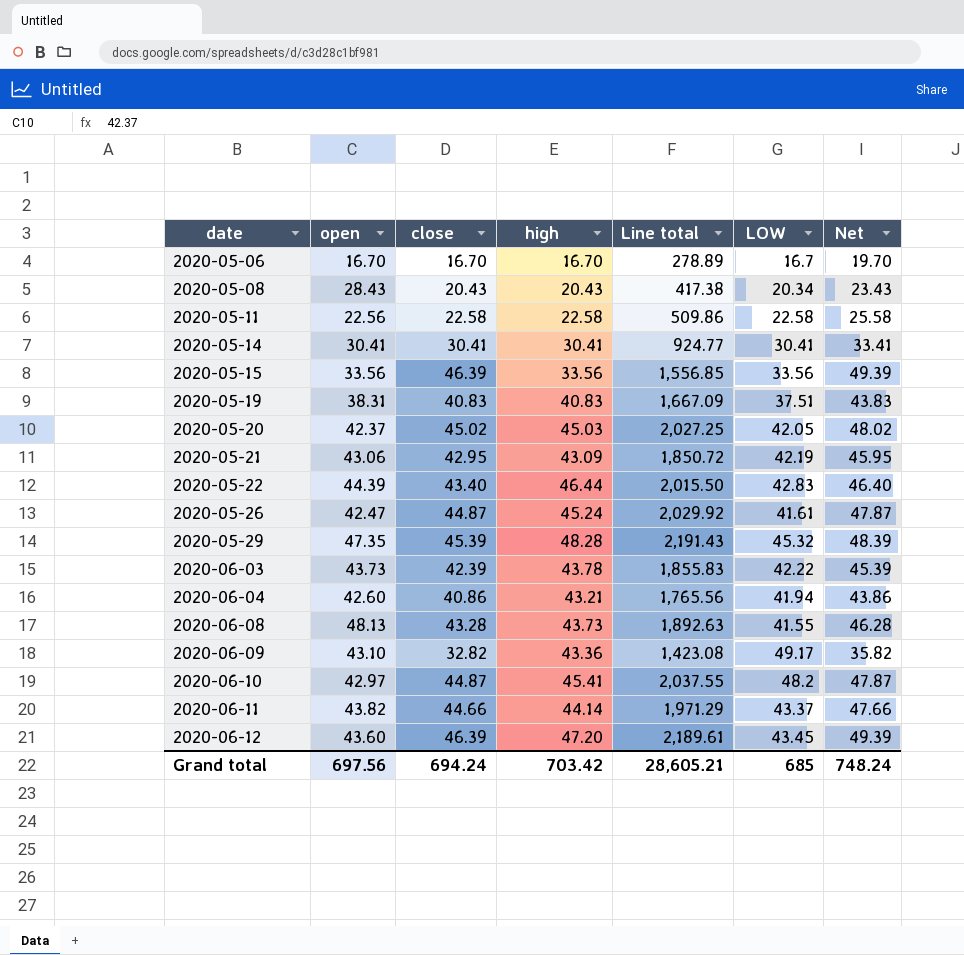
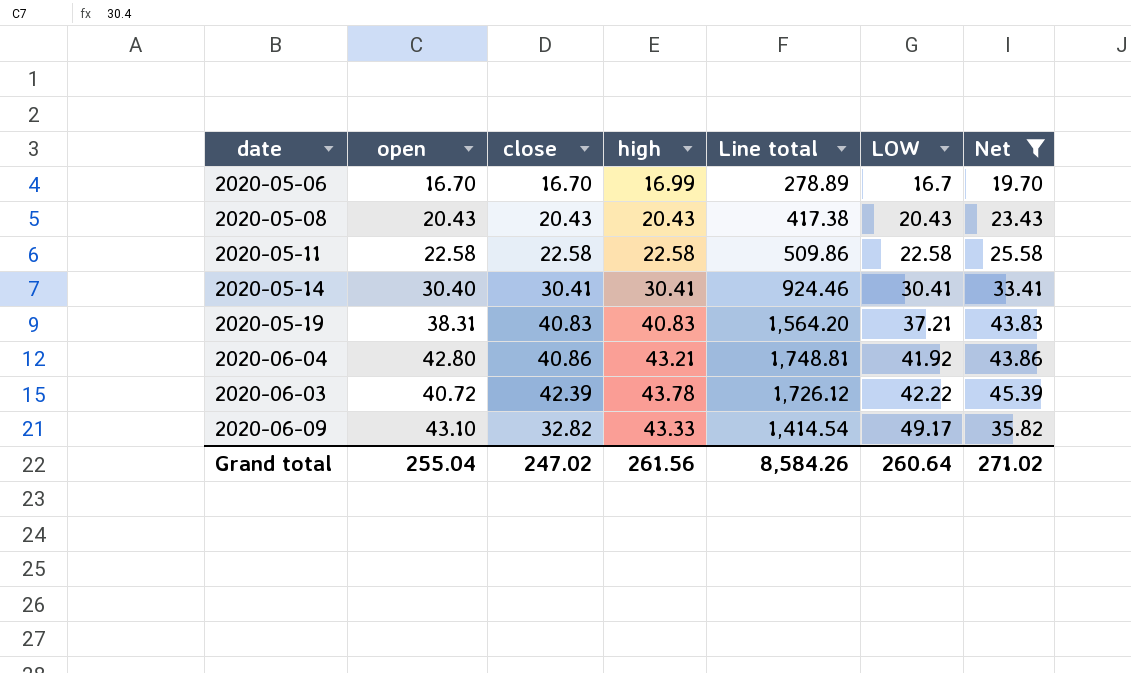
filter: none -> Net <= 45.39
row order: date ascending -> LOW ascending
column Line total | formula: [close] * [high] -> [open] * [close]
2020-05-06 | high: 16.70 -> 16.99
2020-05-08 | open: 28.43 -> 20.43
2020-05-08 | LOW: 20.34 -> 20.43
2020-05-11 | open: 22.56 -> 22.58
2020-05-14 | open: 30.41 -> 30.40
2020-05-19 | LOW: 37.51 -> 37.21
2020-06-04 | open: 42.60 -> 42.80
2020-06-04 | LOW: 41.94 -> 41.92
2020-06-03 | open: 43.73 -> 40.72
2020-06-09 | high: 43.36 -> 43.33
Grand total | open: 697.56 -> 255.04
Grand total | close: 694.24 -> 247.02
Grand total | high: 703.42 -> 261.56
Grand total | Line total: 28,605.21 -> 8,584.26
Grand total | LOW: 685 -> 260.64
Grand total | Net: 748.24 -> 271.02

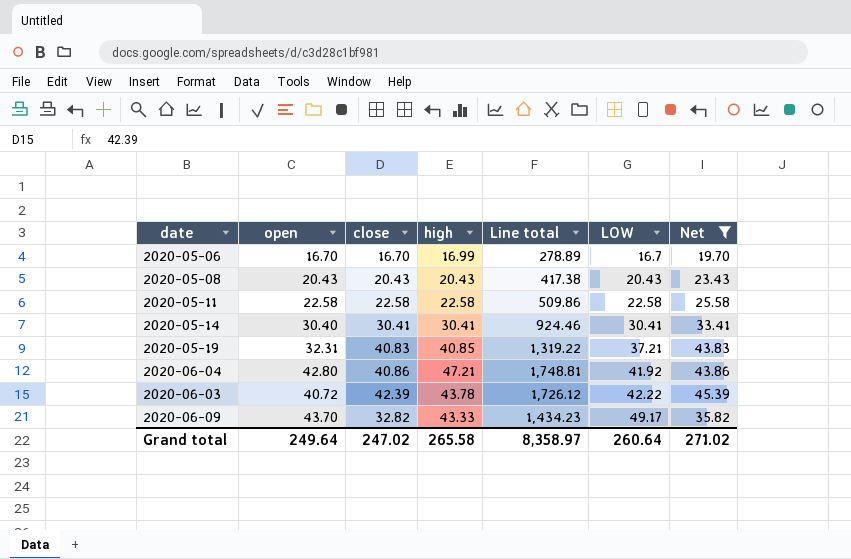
2020-05-19 | open: 38.31 -> 32.31
2020-05-19 | high: 40.83 -> 40.85
2020-05-19 | Line total: 1,564.20 -> 1,319.22
2020-06-04 | high: 43.21 -> 47.21
2020-06-09 | open: 43.10 -> 43.70
2020-06-09 | Line total: 1,414.54 -> 1,434.23
Grand total | open: 255.04 -> 249.64
Grand total | high: 261.56 -> 265.58
Grand total | Line total: 8,584.26 -> 8,358.97

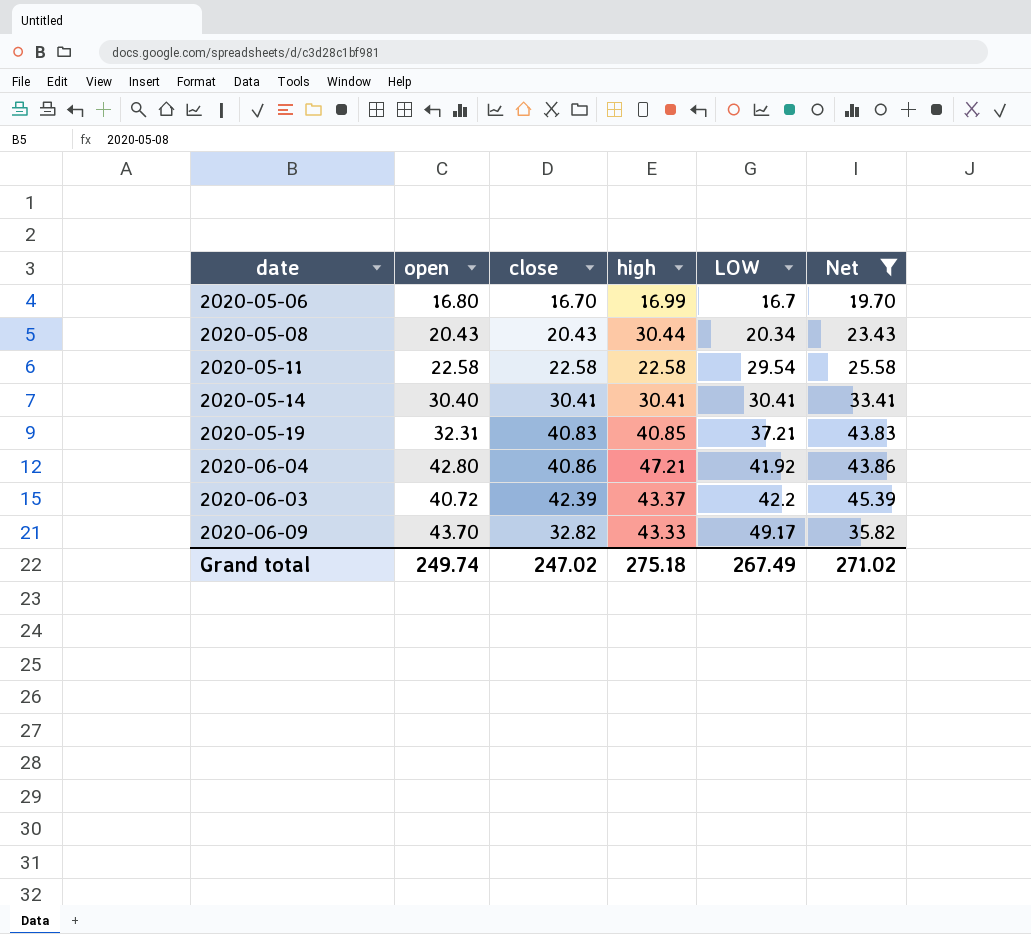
column Line total | formula: [open] * [close] -> none
2020-05-06 | open: 16.70 -> 16.80
2020-05-08 | high: 20.43 -> 30.44
2020-05-08 | LOW: 20.43 -> 20.34
2020-05-11 | LOW: 22.58 -> 29.54
2020-06-03 | high: 43.78 -> 43.37
2020-06-03 | LOW: 42.22 -> 42.2
Grand total | open: 249.64 -> 249.74
Grand total | high: 265.58 -> 275.18
Grand total | LOW: 260.64 -> 267.49

